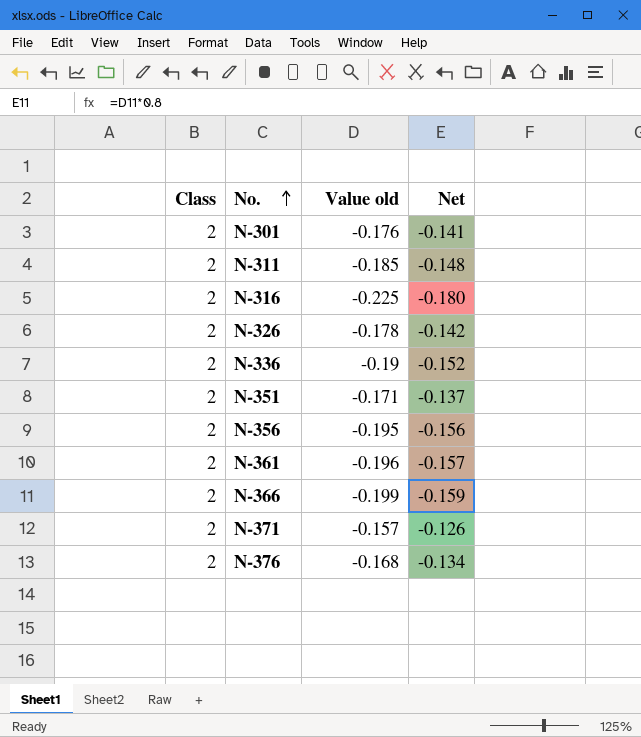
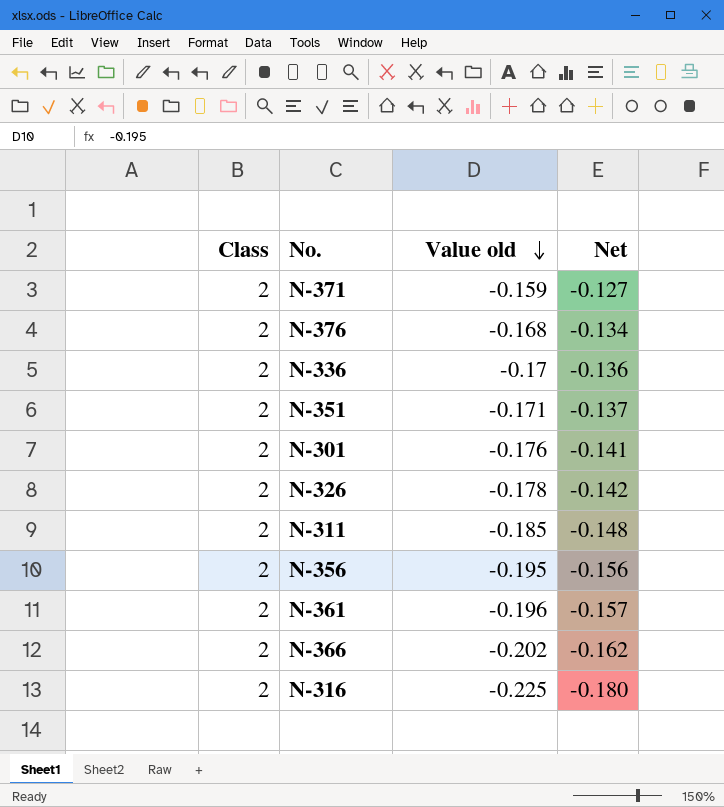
row order: No. ascending -> Value old descending
N-371 | Value old: -0.157 -> -0.159
N-371 | Net: -0.126 -> -0.127
N-336 | Value old: -0.19 -> -0.17
N-336 | Net: -0.152 -> -0.136
N-366 | Value old: -0.199 -> -0.202
N-366 | Net: -0.159 -> -0.162

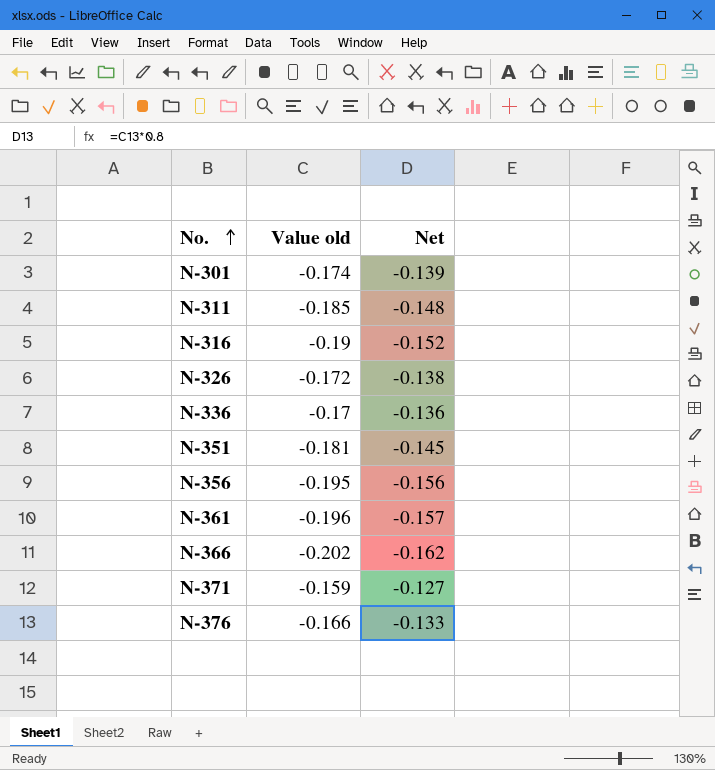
row order: Value old descending -> No. ascending
column Class | position: 1 -> none
N-301 | Value old: -0.176 -> -0.174
N-301 | Net: -0.141 -> -0.139
N-316 | Value old: -0.225 -> -0.19
N-316 | Net: -0.180 -> -0.152
N-326 | Value old: -0.178 -> -0.172
N-326 | Net: -0.142 -> -0.138
N-351 | Value old: -0.171 -> -0.181
N-351 | Net: -0.137 -> -0.145
N-376 | Value old: -0.168 -> -0.166
N-376 | Net: -0.134 -> -0.133

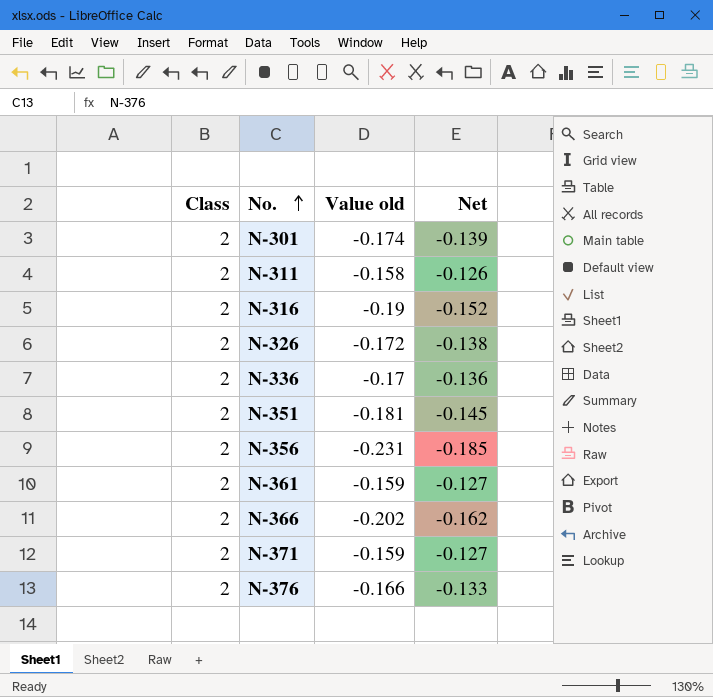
column Class | position: none -> 1
N-311 | Value old: -0.185 -> -0.158
N-311 | Net: -0.148 -> -0.126
N-356 | Value old: -0.195 -> -0.231
N-356 | Net: -0.156 -> -0.185
N-361 | Value old: -0.196 -> -0.159
N-361 | Net: -0.157 -> -0.127

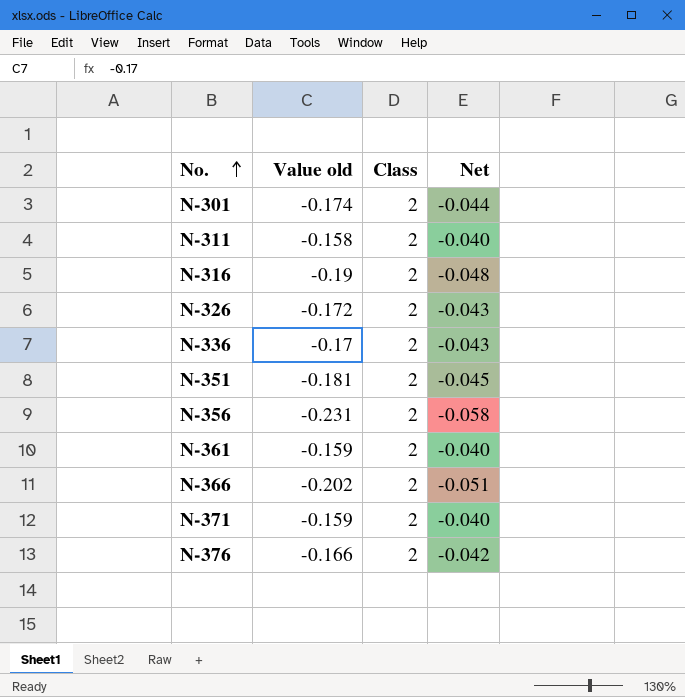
column Class | position: 1 -> 3
column Net | formula: [Value old] * 0.8 -> [Value old] * 0.25

